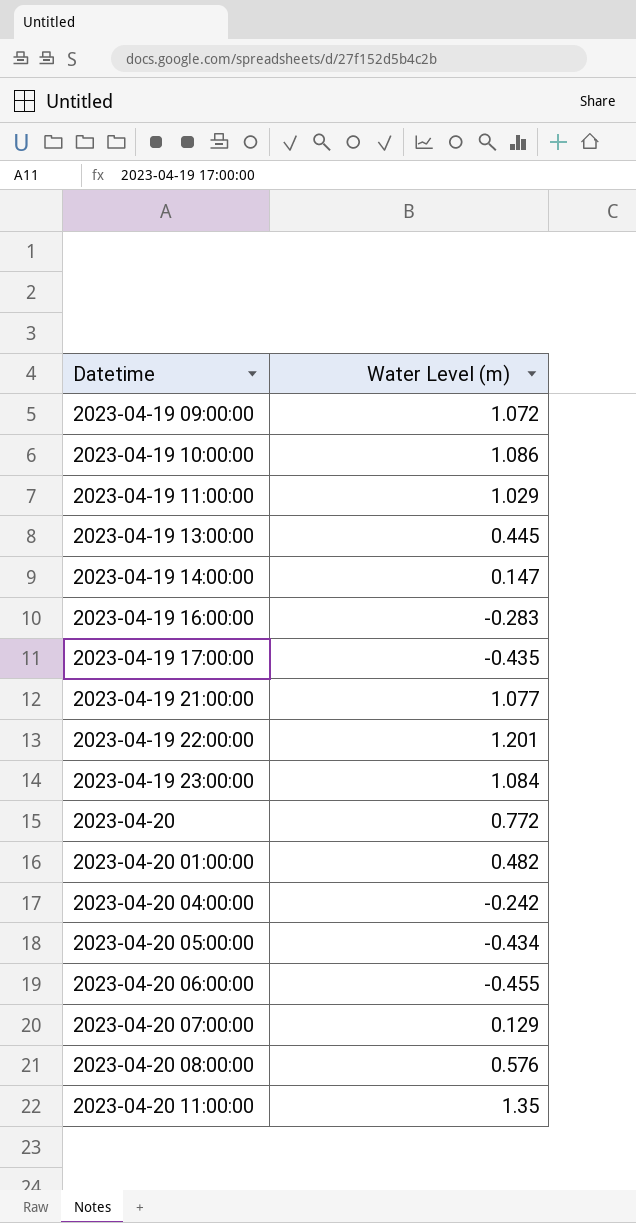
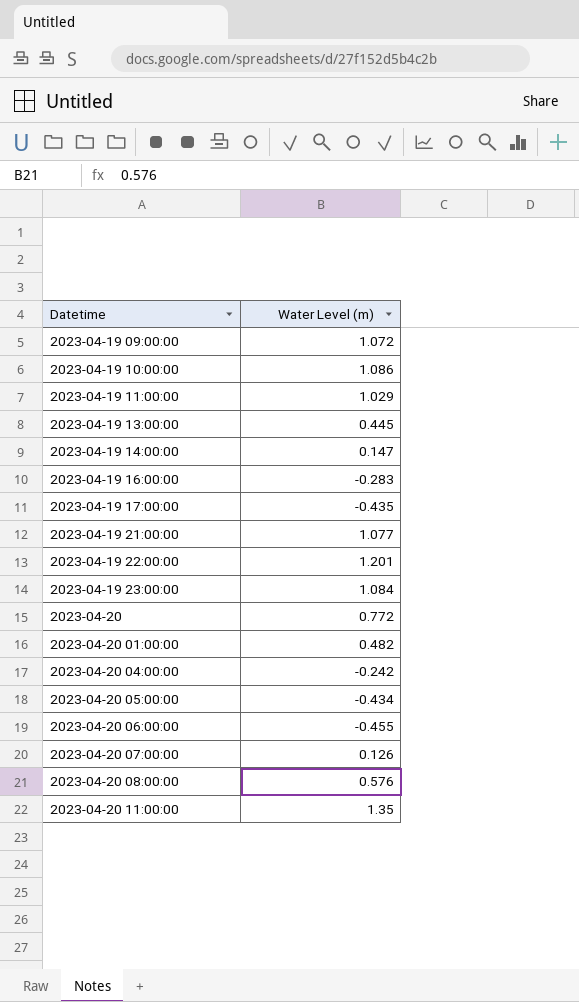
2023-04-20 07:00:00 | Water Level (m): 0.129 -> 0.126

